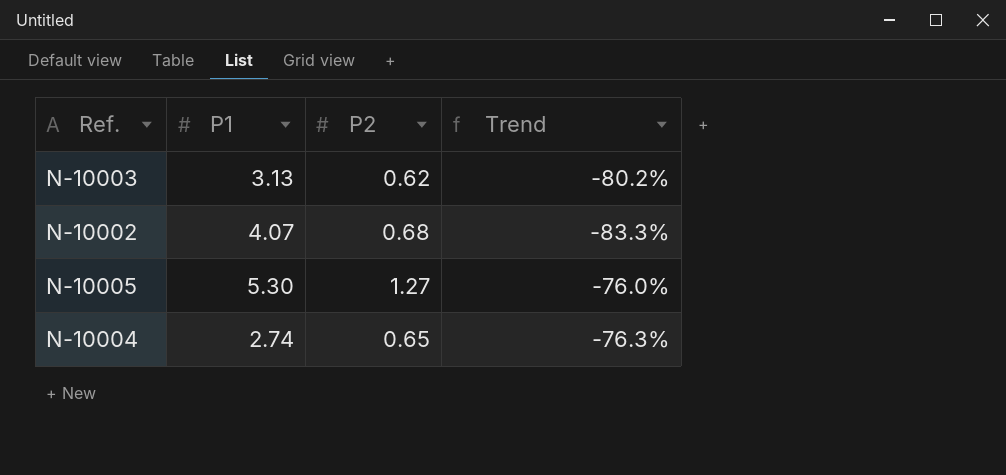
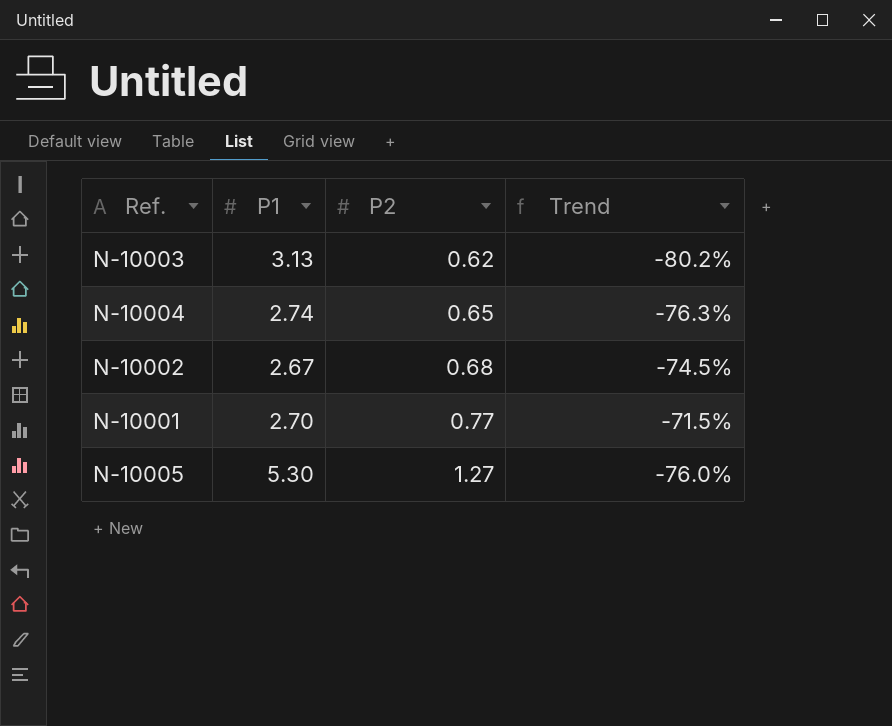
row order: none -> P2 ascending
N-10002 | P1: 4.07 -> 2.67
N-10002 | Trend: -83.3% -> -74.5%
row N-10001: none -> 2.70 | 0.77 | -71.5%

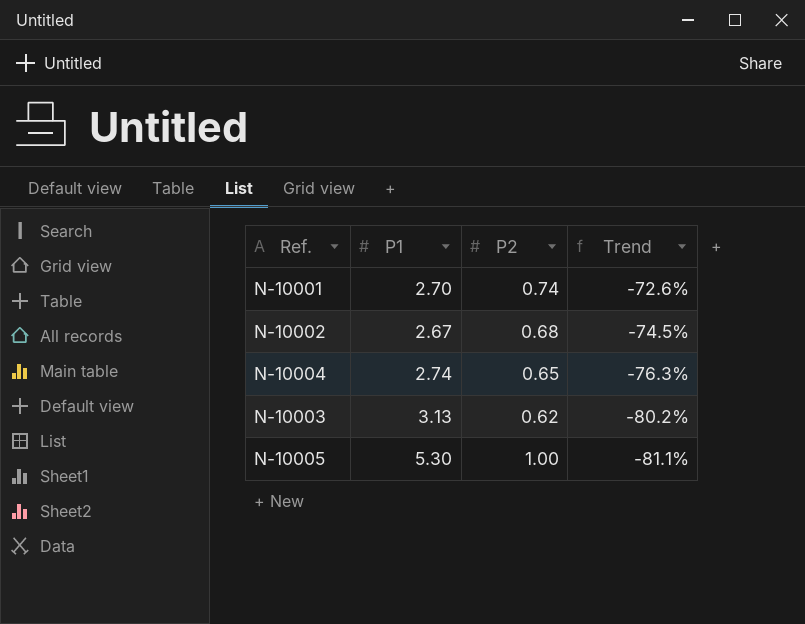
row order: P2 ascending -> Trend descending
N-10001 | P2: 0.77 -> 0.74
N-10001 | Trend: -71.5% -> -72.6%
N-10005 | P2: 1.27 -> 1.00
N-10005 | Trend: -76.0% -> -81.1%

